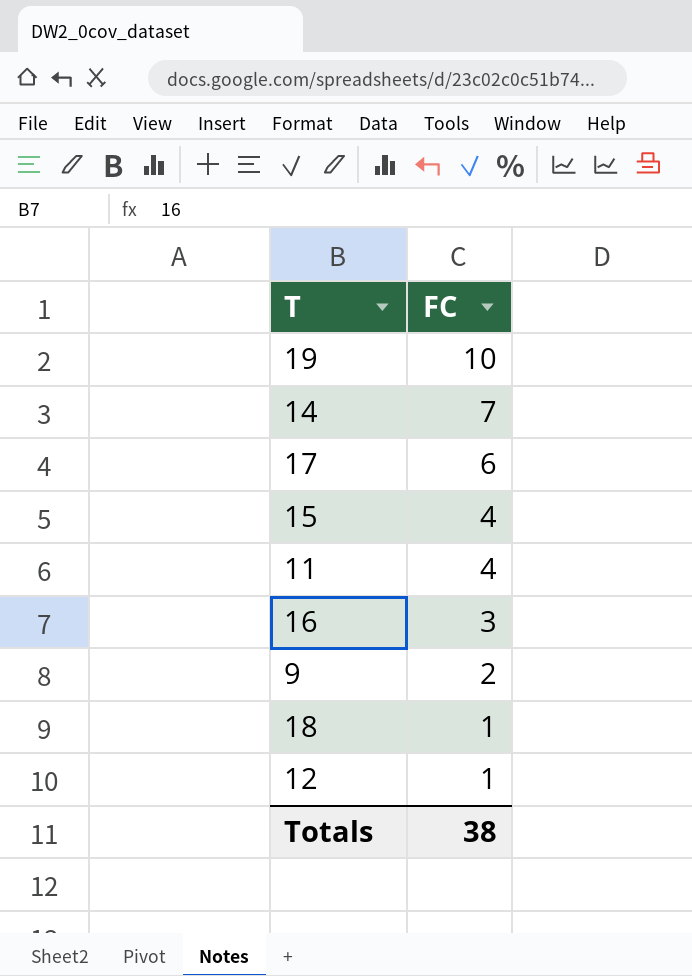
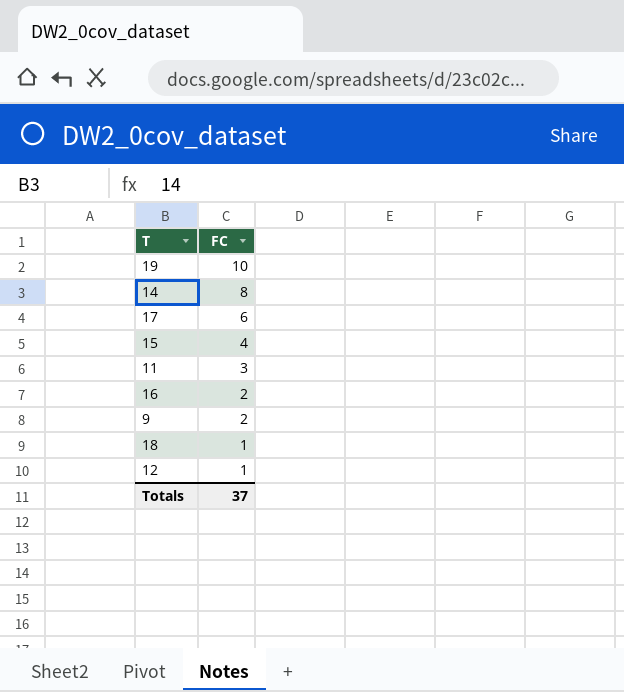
14 | FC: 7 -> 8
11 | FC: 4 -> 3
16 | FC: 3 -> 2
Totals | FC: 38 -> 37

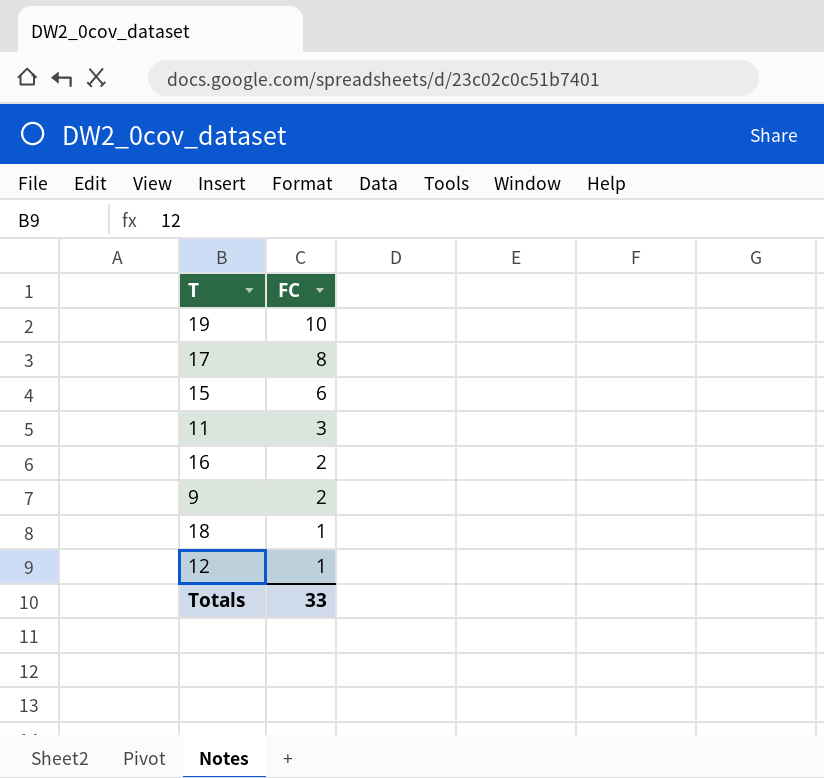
row 14: 8 -> none
17 | FC: 6 -> 8
15 | FC: 4 -> 6
Totals | FC: 37 -> 33

